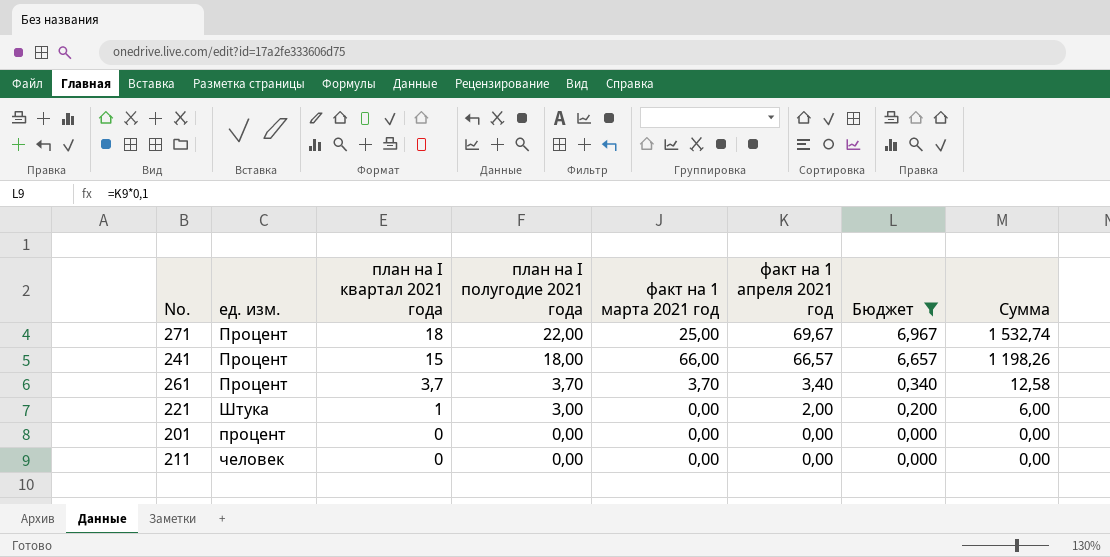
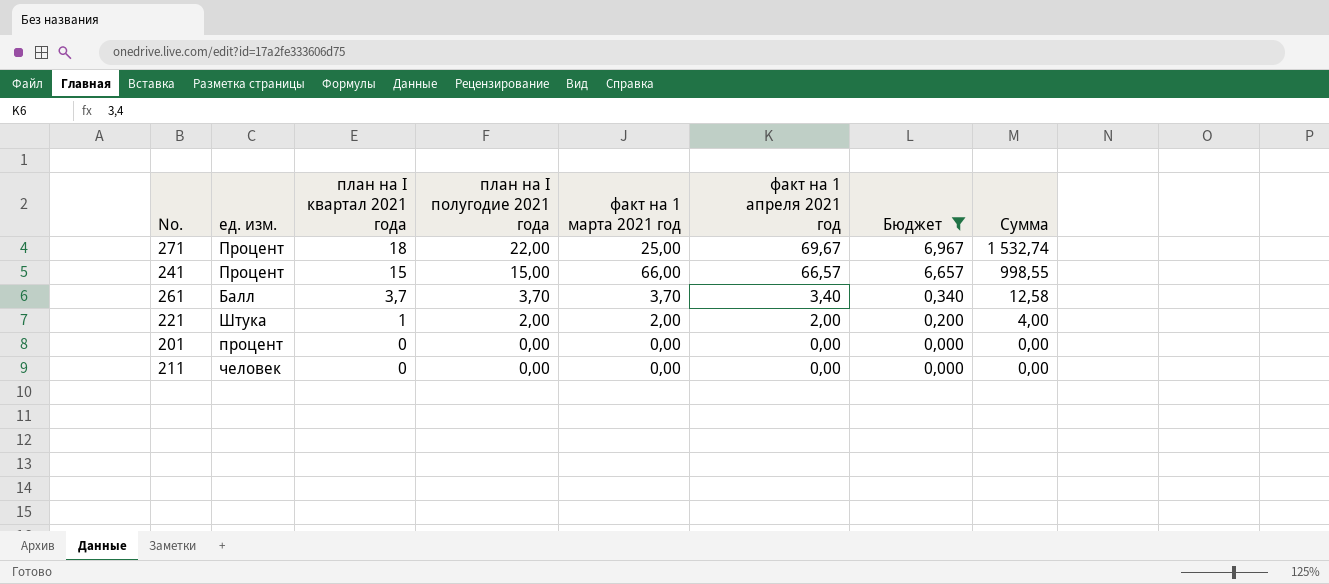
241 | план на I полугодие 2021 года: 18,00 -> 15,00
241 | Сумма: 1 198,26 -> 998,55
261 | ед. изм.: Процент -> Балл
221 | план на I полугодие 2021 года: 3,00 -> 2,00
221 | факт на 1 марта 2021 год: 0,00 -> 2,00
221 | Сумма: 6,00 -> 4,00

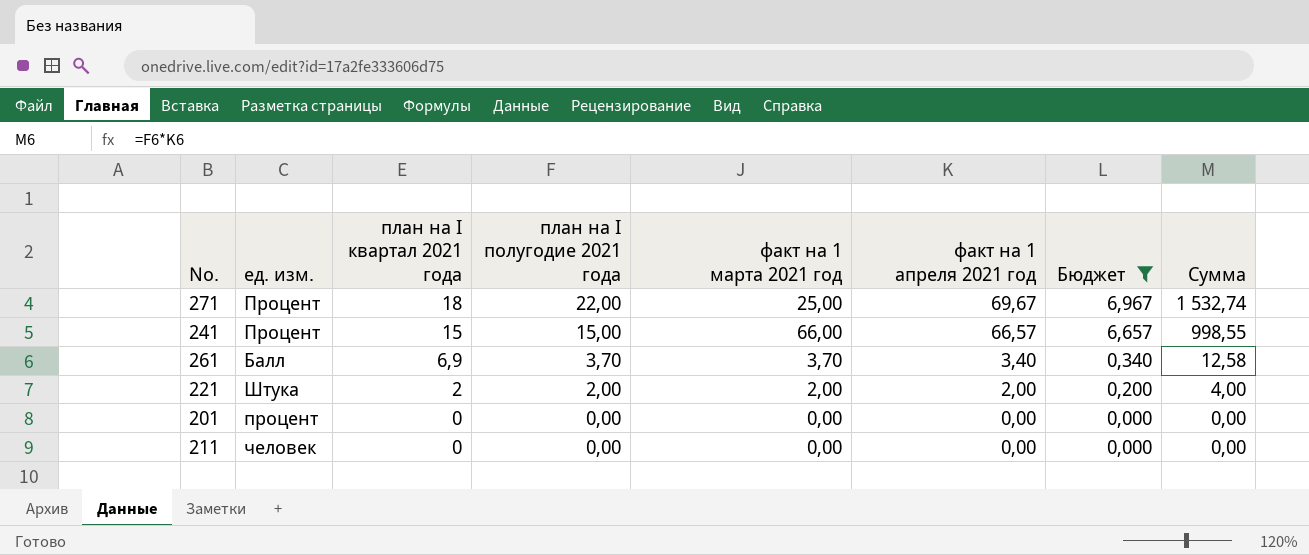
261 | план на I квартал 2021 года: 3,7 -> 6,9
221 | план на I квартал 2021 года: 1 -> 2

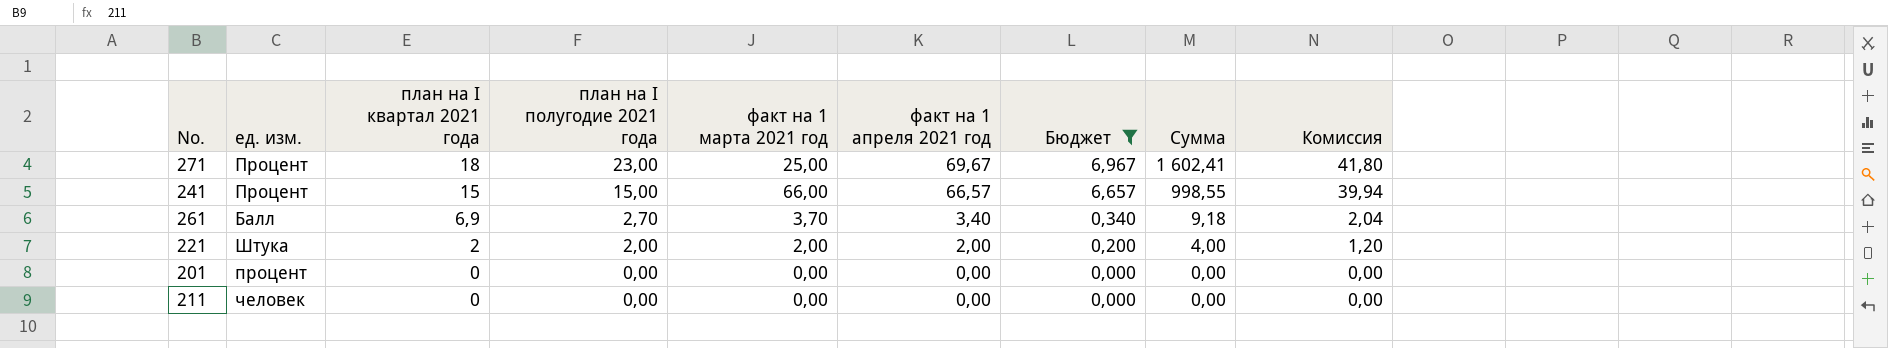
column Комиссия | formula: none -> [факт на 1 апреля 2021 год] * 0,6
271 | план на I полугодие 2021 года: 22,00 -> 23,00
271 | Сумма: 1 532,74 -> 1 602,41
261 | план на I полугодие 2021 года: 3,70 -> 2,70
261 | Сумма: 12,58 -> 9,18

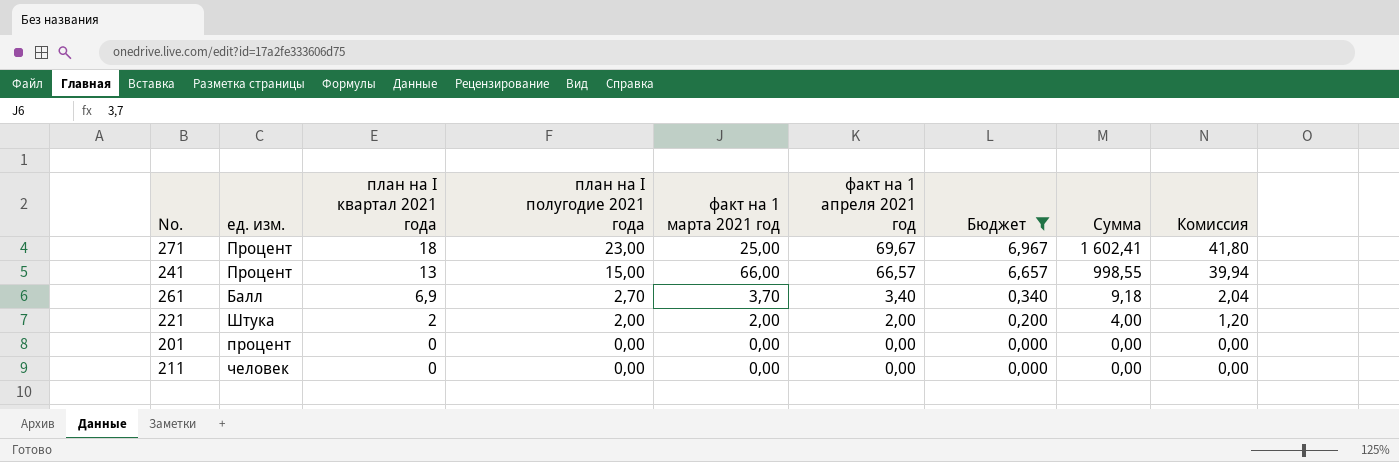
241 | план на I квартал 2021 года: 15 -> 13

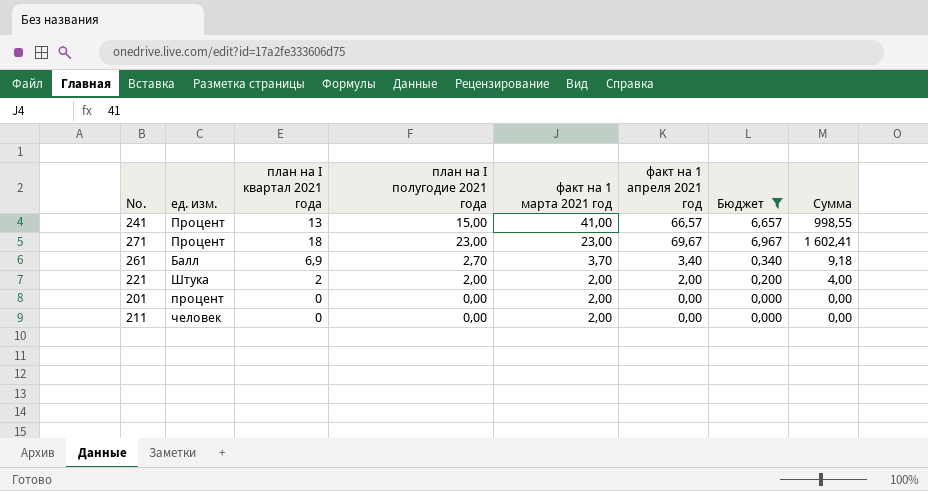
row order: план на I квартал 2021 года descending -> факт на 1 марта 2021 год descending
column Комиссия | formula: [факт на 1 апреля 2021 год] * 0,6 -> none
241 | факт на 1 марта 2021 год: 66,00 -> 41,00
271 | факт на 1 марта 2021 год: 25,00 -> 23,00
201 | факт на 1 марта 2021 год: 0,00 -> 2,00
211 | факт на 1 марта 2021 год: 0,00 -> 2,00

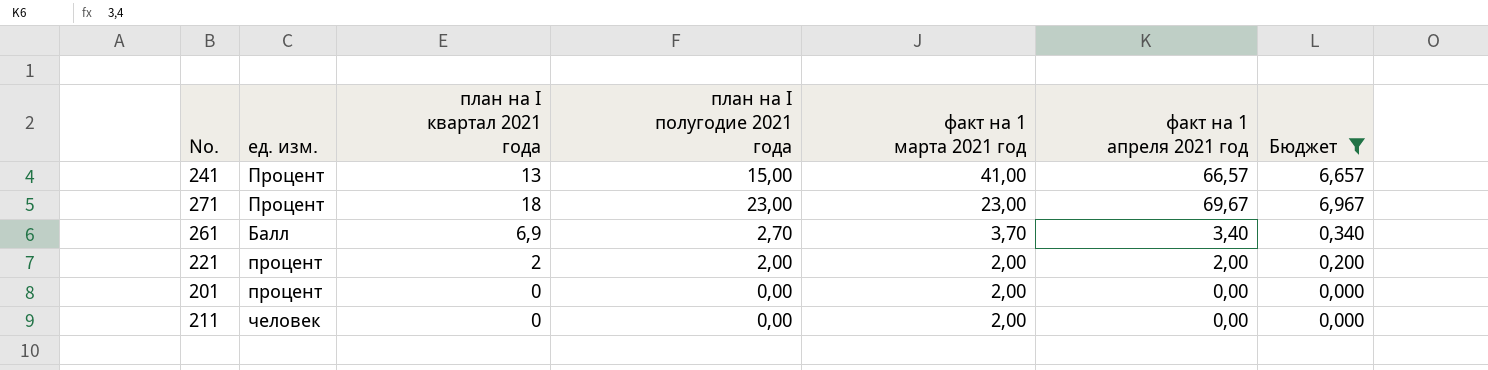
column Сумма | formula: [план на I полугодие 2021 года] * [факт на 1 апреля 2021 год] -> none
221 | ед. изм.: Штука -> процент

